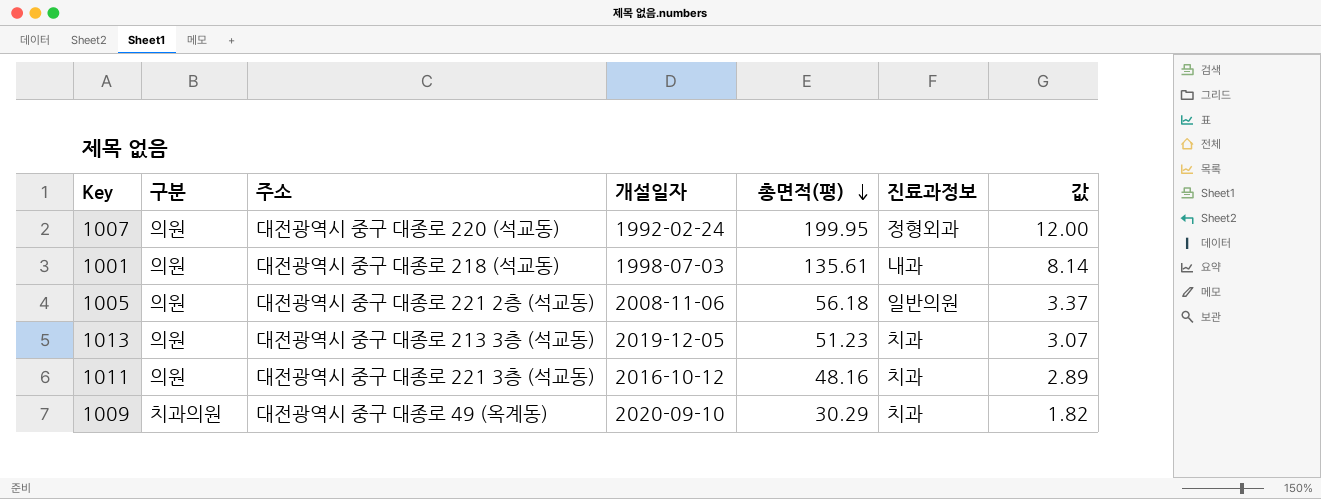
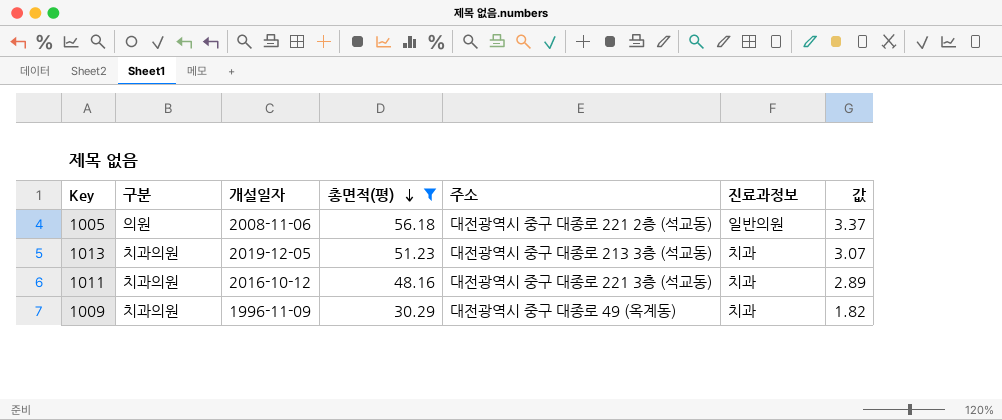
filter: none -> 총면적(평) <= 56.18
column 주소 | position: 3 -> 5
1013 | 구분: 의원 -> 치과의원
1011 | 구분: 의원 -> 치과의원
1009 | 개설일자: 2020-09-10 -> 1996-11-09

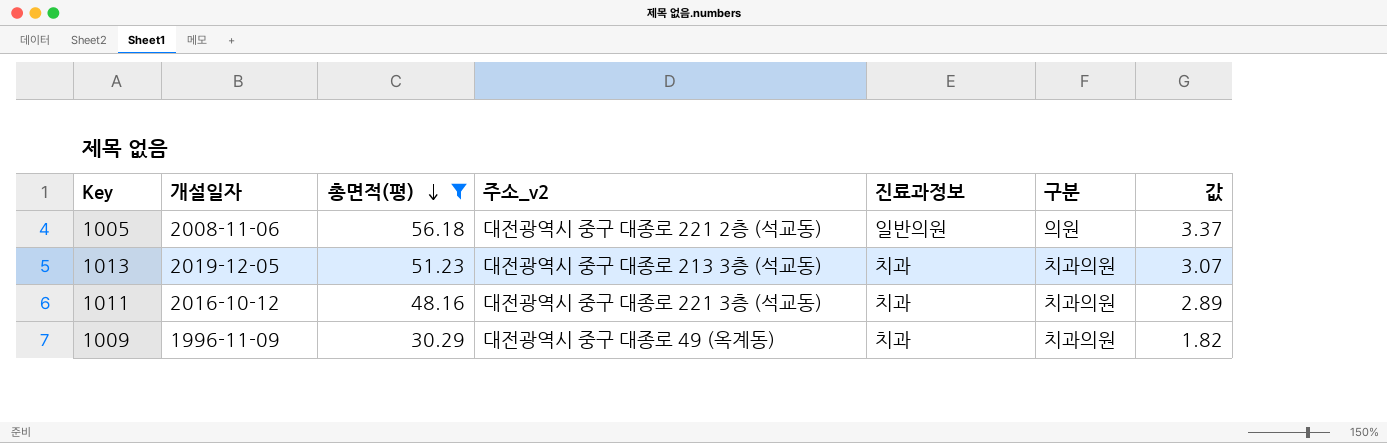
column name: 주소 -> 주소_v2
column 구분 | position: 2 -> 6

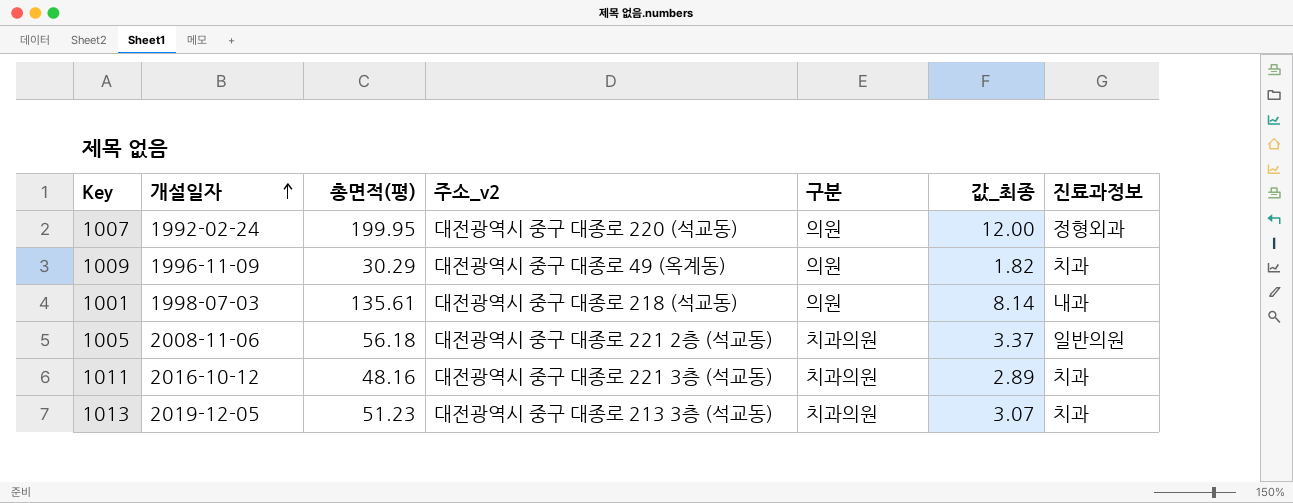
filter: 총면적(평) <= 56.18 -> none
row order: 총면적(평) descending -> 개설일자 ascending
column name: 값 -> 값_최종
column 진료과정보 | position: 5 -> 7
1009 | 구분: 치과의원 -> 의원
1005 | 구분: 의원 -> 치과의원

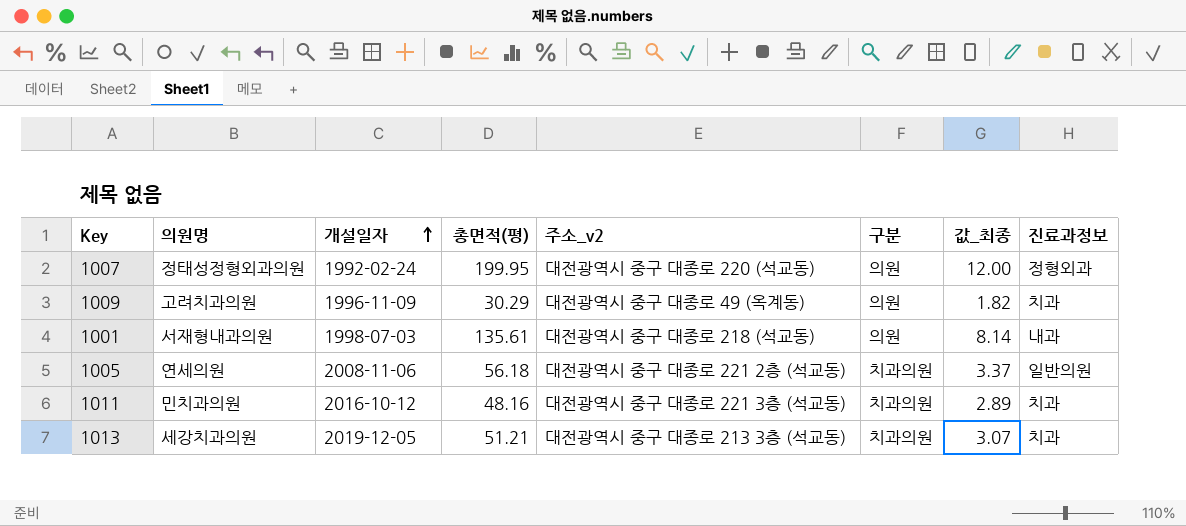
column 의원명 | position: none -> 2
1013 | 총면적(평): 51.23 -> 51.21

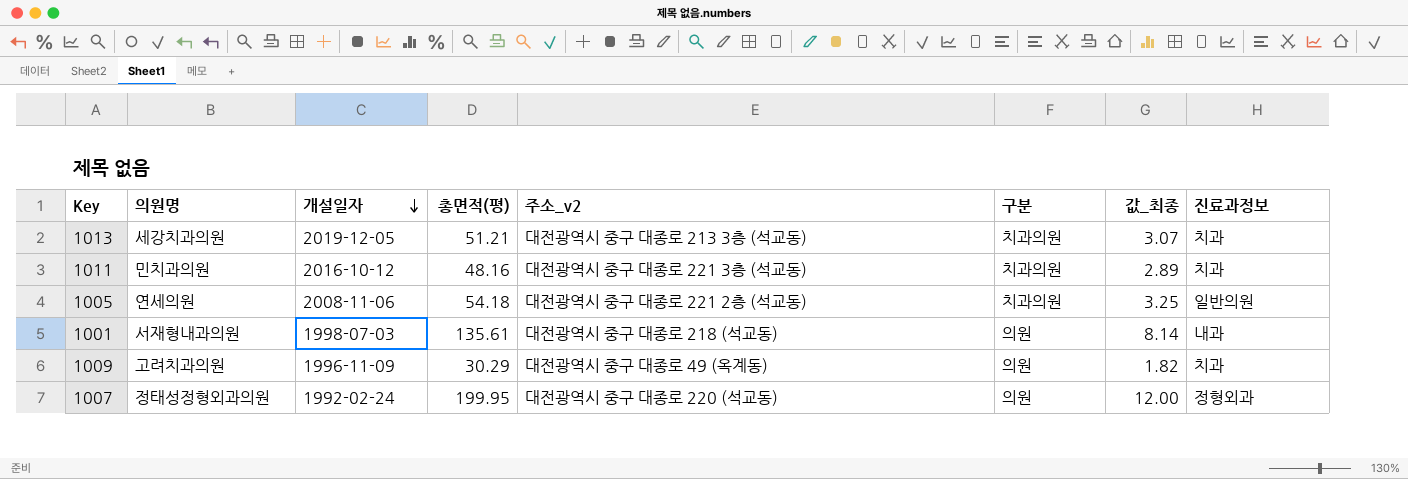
row order: 개설일자 ascending -> 개설일자 descending
1005 | 총면적(평): 56.18 -> 54.18
1005 | 값_최종: 3.37 -> 3.25

